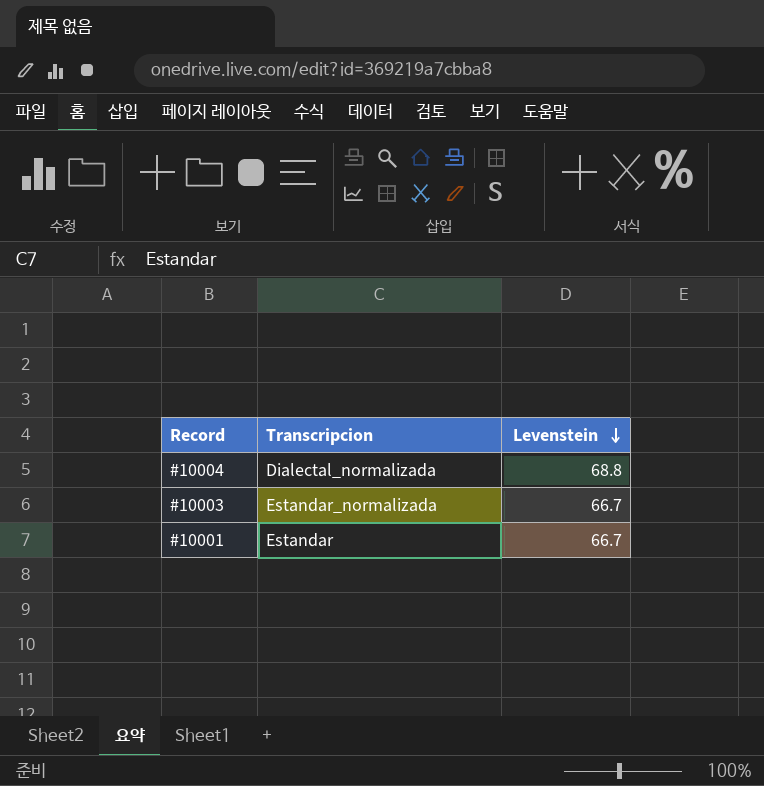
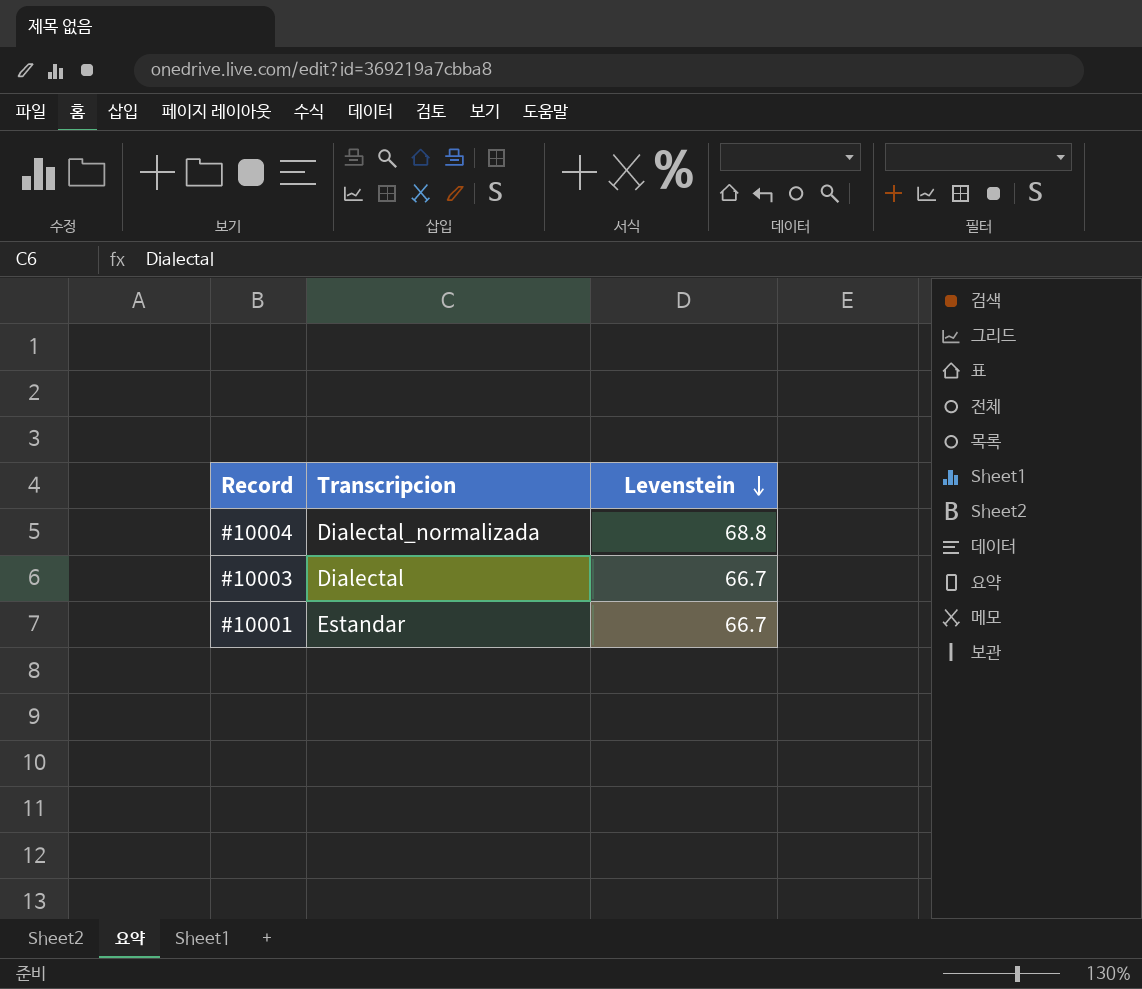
#10003 | Transcripcion: Estandar_normalizada -> Dialectal

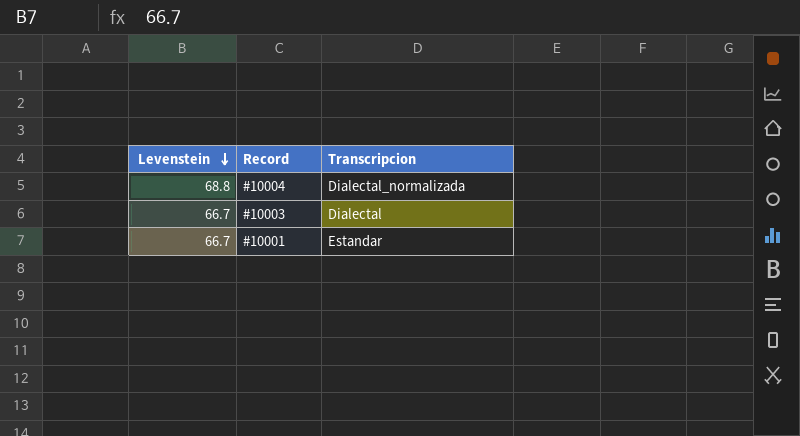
column Levenstein | position: 3 -> 1

